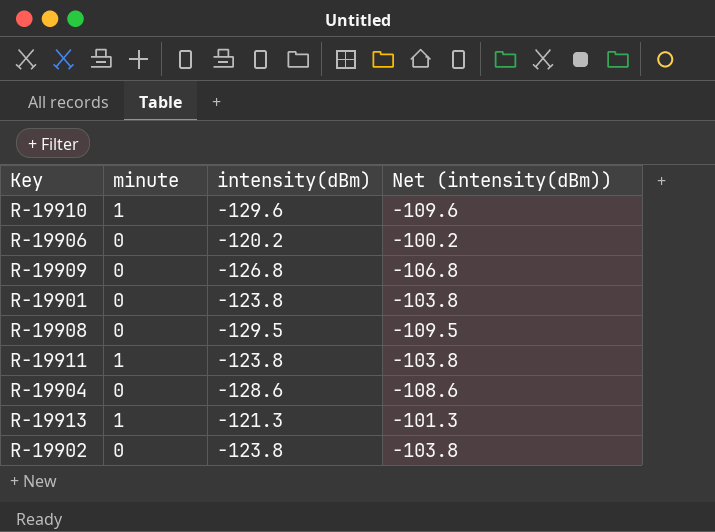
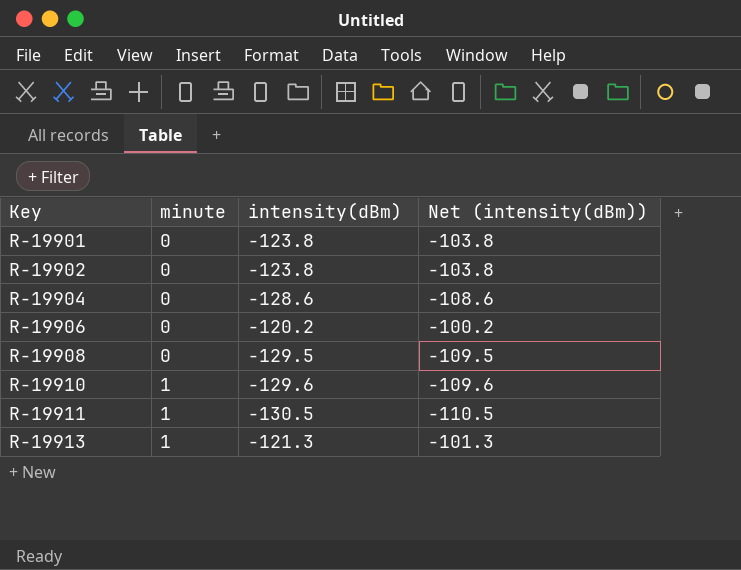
row order: none -> Key ascending
row R-19909: 0 | -126.8 | -106.8 -> none
R-19911 | intensity(dBm): -123.8 -> -130.5
R-19911 | Net (intensity(dBm)): -103.8 -> -110.5

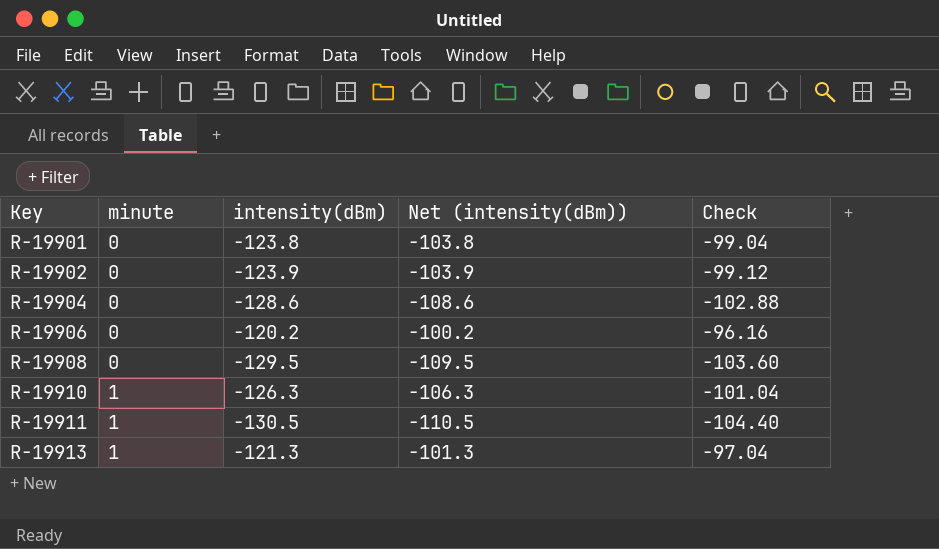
column Check | formula: none -> [intensity(dBm)] * 0.8
R-19902 | intensity(dBm): -123.8 -> -123.9
R-19902 | Net (intensity(dBm)): -103.8 -> -103.9
R-19910 | intensity(dBm): -129.6 -> -126.3
R-19910 | Net (intensity(dBm)): -109.6 -> -106.3

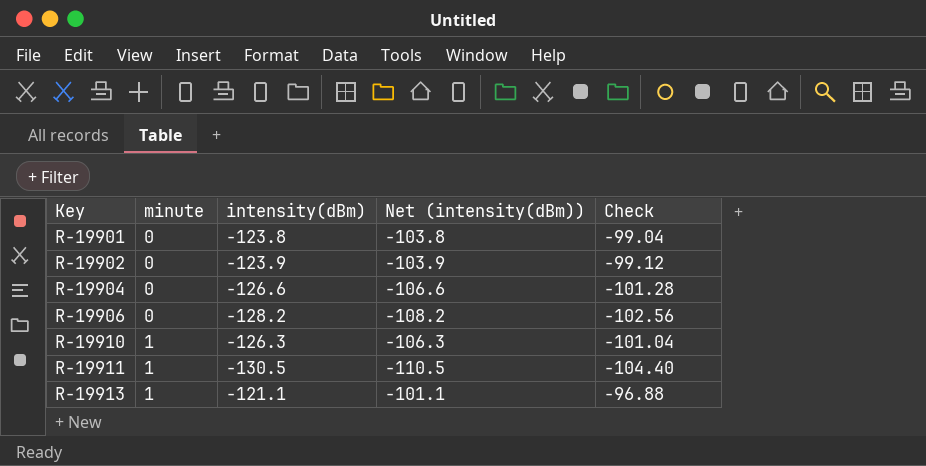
row R-19908: 0 | -129.5 | -109.5 | -103.60 -> none
R-19904 | intensity(dBm): -128.6 -> -126.6
R-19904 | Net (intensity(dBm)): -108.6 -> -106.6
R-19904 | Check: -102.88 -> -101.28
R-19906 | intensity(dBm): -120.2 -> -128.2
R-19906 | Net (intensity(dBm)): -100.2 -> -108.2
R-19906 | Check: -96.16 -> -102.56
R-19913 | intensity(dBm): -121.3 -> -121.1
R-19913 | Net (intensity(dBm)): -101.3 -> -101.1
R-19913 | Check: -97.04 -> -96.88

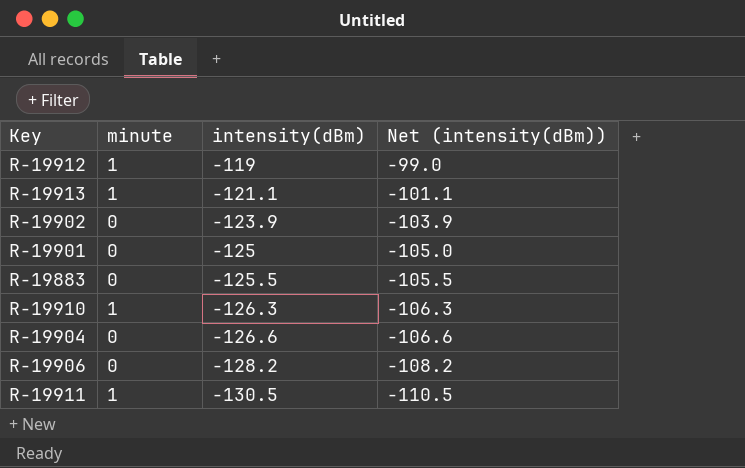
row order: Key ascending -> intensity(dBm) descending
column Check | formula: [intensity(dBm)] * 0.8 -> none
row R-19912: none -> 1 | -119 | -99.0
R-19901 | intensity(dBm): -123.8 -> -125
R-19901 | Net (intensity(dBm)): -103.8 -> -105.0
row R-19883: none -> 0 | -125.5 | -105.5

